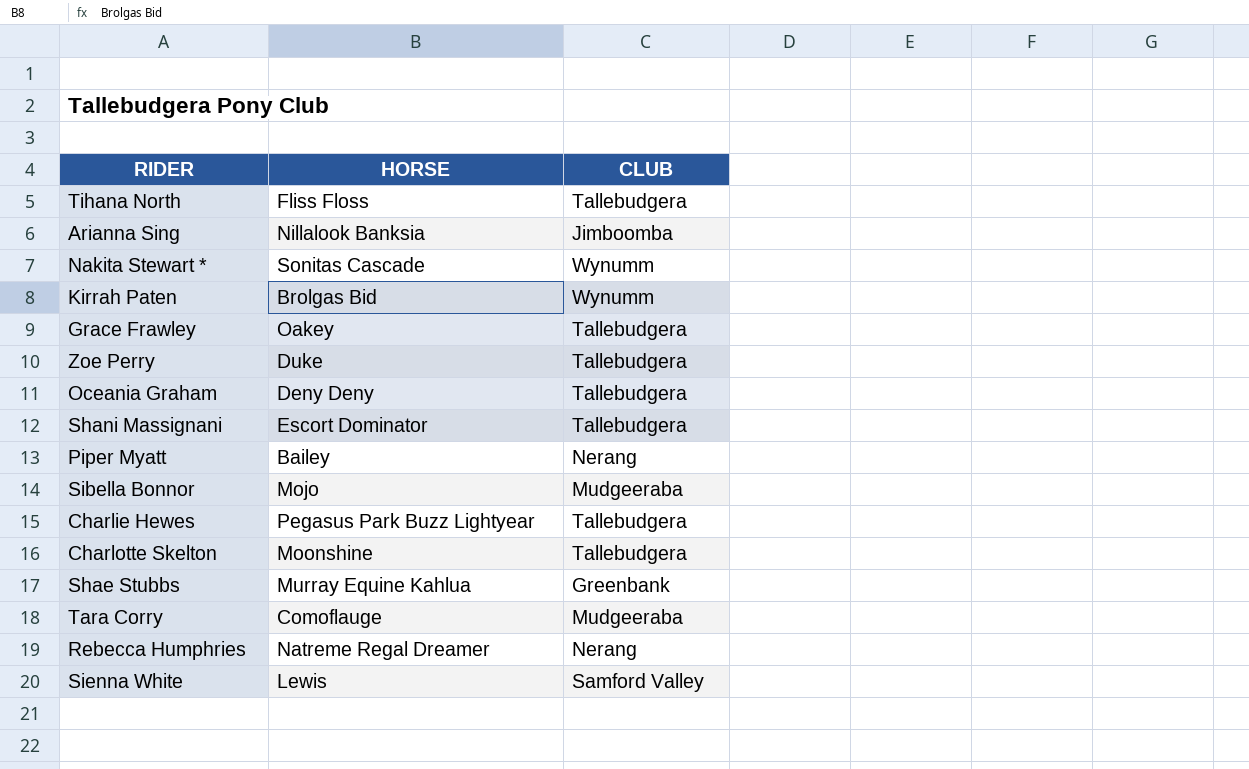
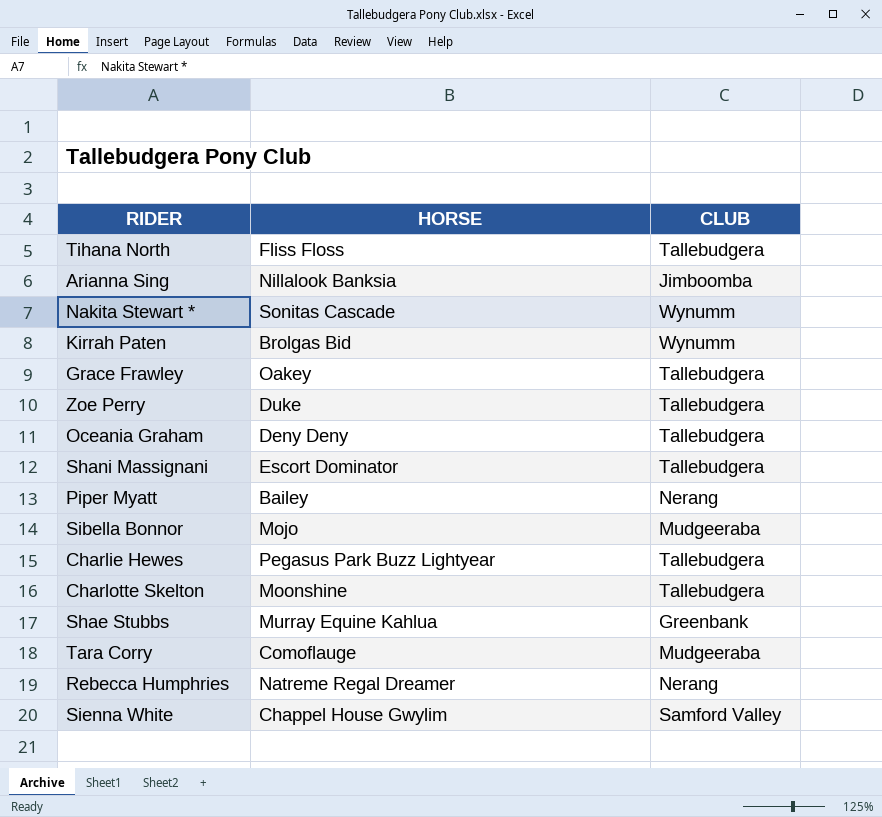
Sienna White | HORSE: Lewis -> Chappel House Gwylim

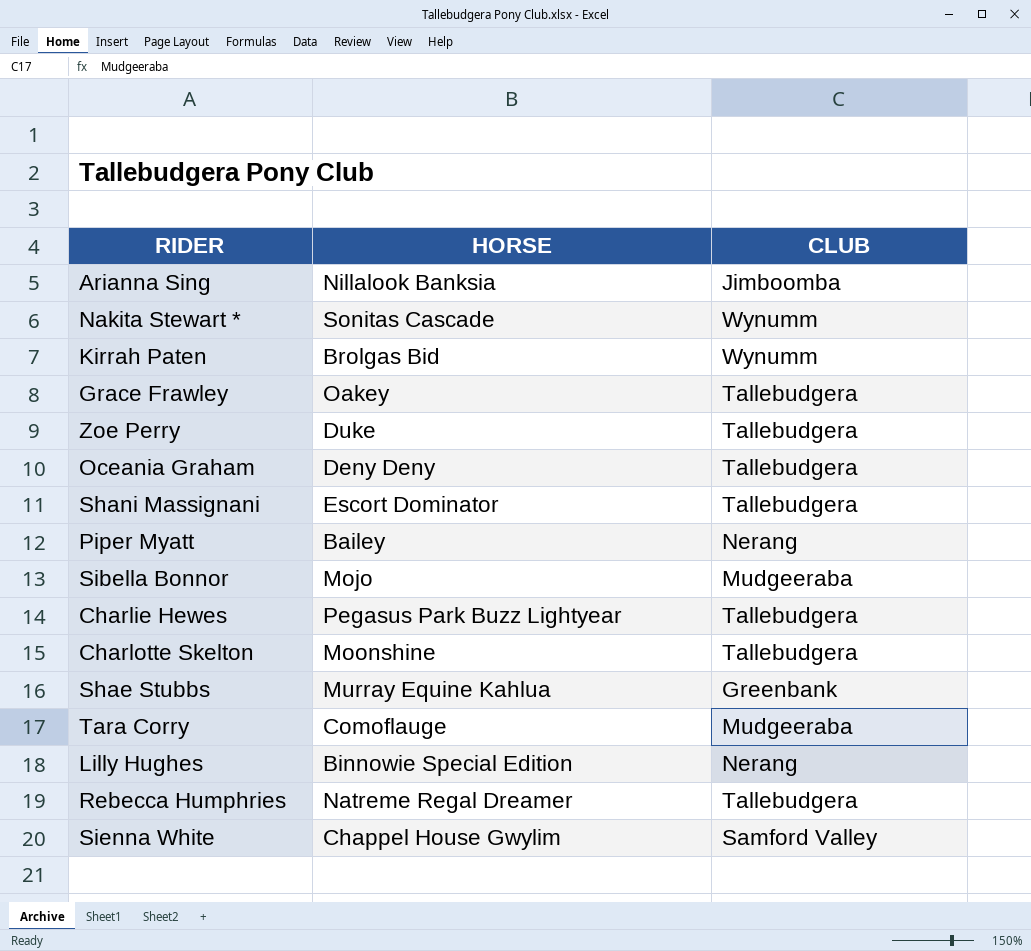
row Tihana North: Fliss Floss | Tallebudgera -> none
row Lilly Hughes: none -> Binnowie Special Edition | Nerang
Rebecca Humphries | CLUB: Nerang -> Tallebudgera

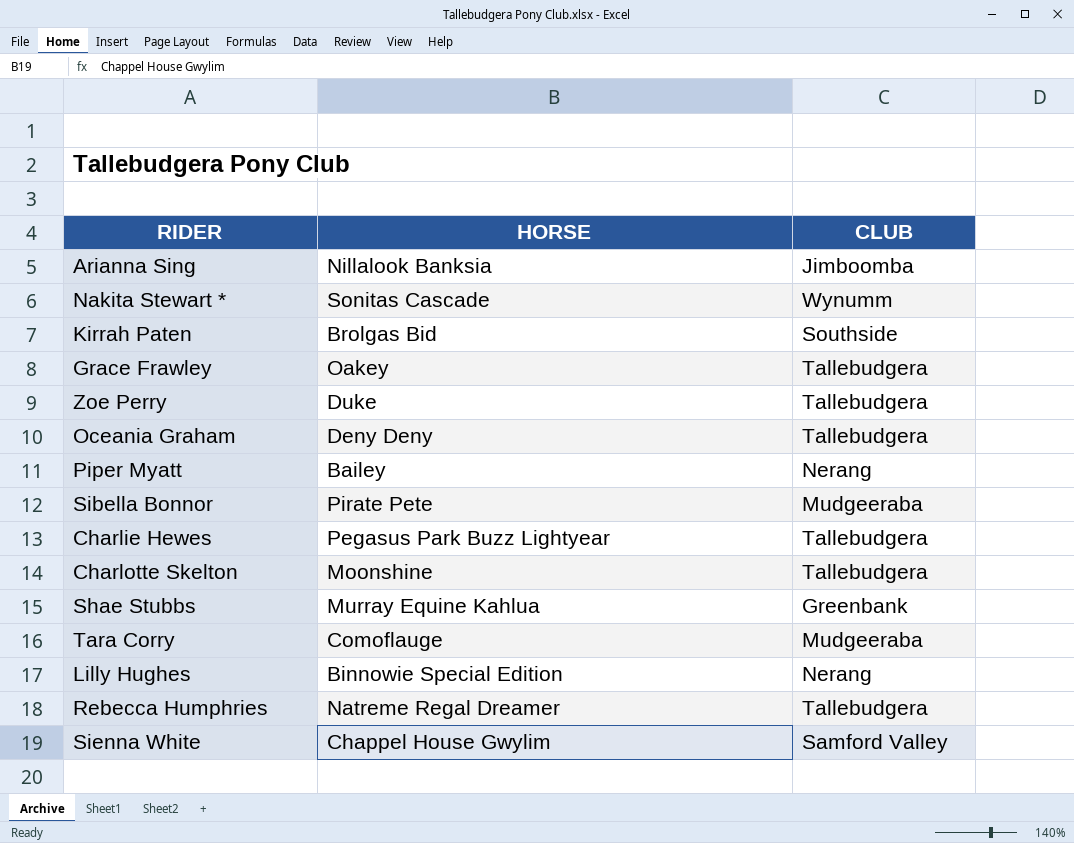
row Shani Massignani: Escort Dominator | Tallebudgera -> none
Kirrah Paten | CLUB: Wynumm -> Southside
Sibella Bonnor | HORSE: Mojo -> Pirate Pete

